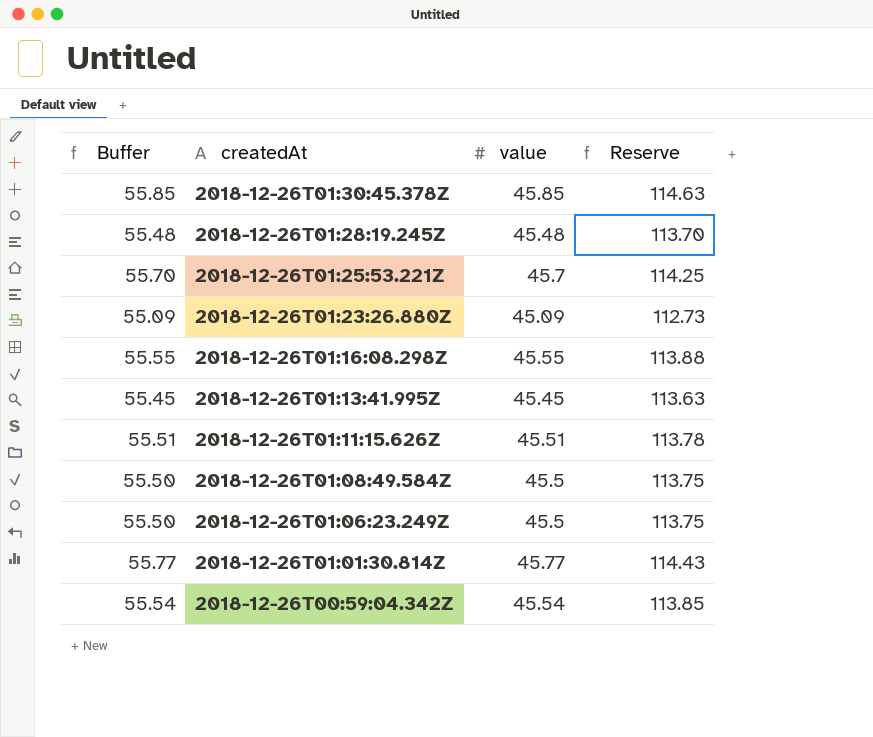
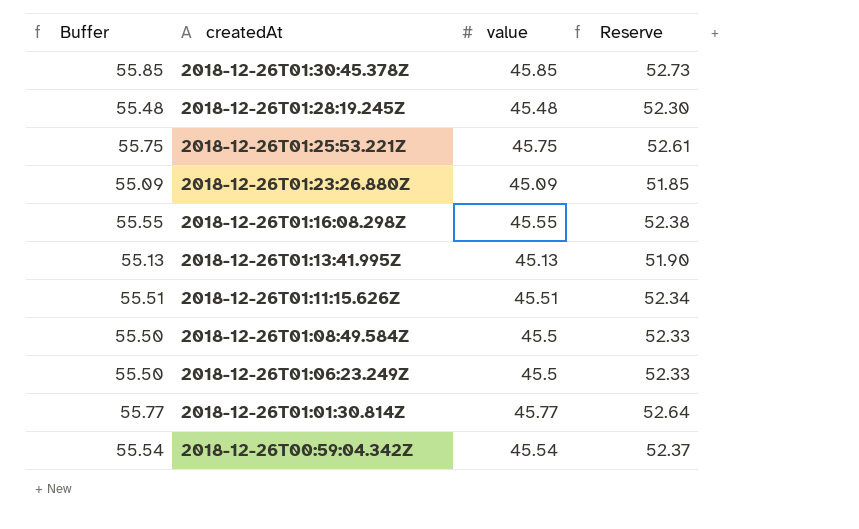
column Reserve | formula: [value] * 2.5 -> [value] * 1.15
2018-12-26T01:25:53.221Z | Buffer: 55.70 -> 55.75
2018-12-26T01:25:53.221Z | value: 45.7 -> 45.75
2018-12-26T01:13:41.995Z | Buffer: 55.45 -> 55.13
2018-12-26T01:13:41.995Z | value: 45.45 -> 45.13

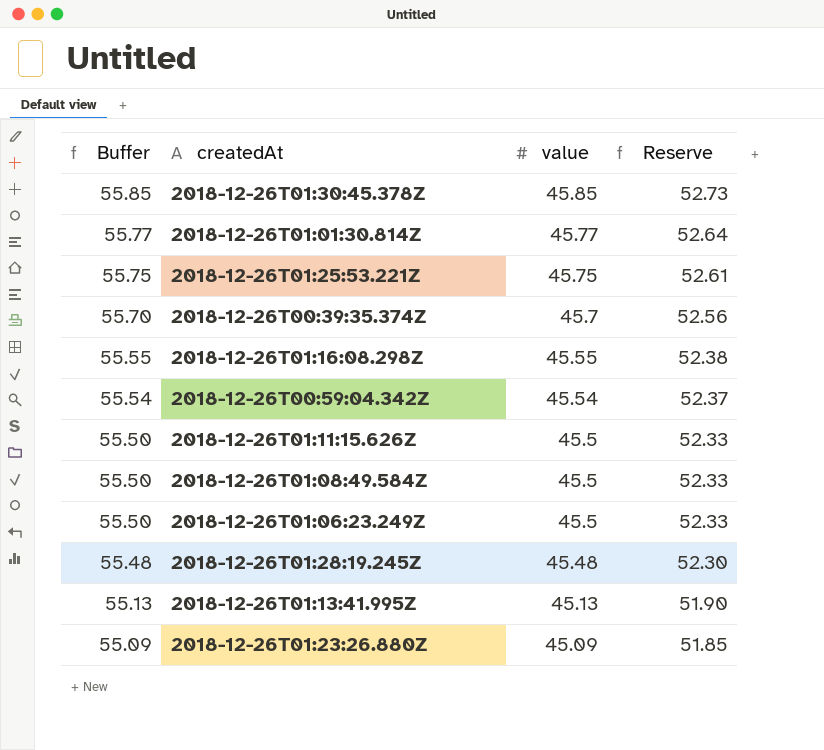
row order: createdAt descending -> Buffer descending
row 2018-12-26T00:39:35.374Z: none -> 55.70 | 45.7 | 52.56
2018-12-26T01:11:15.626Z | Buffer: 55.51 -> 55.50
2018-12-26T01:11:15.626Z | value: 45.51 -> 45.5
2018-12-26T01:11:15.626Z | Reserve: 52.34 -> 52.33

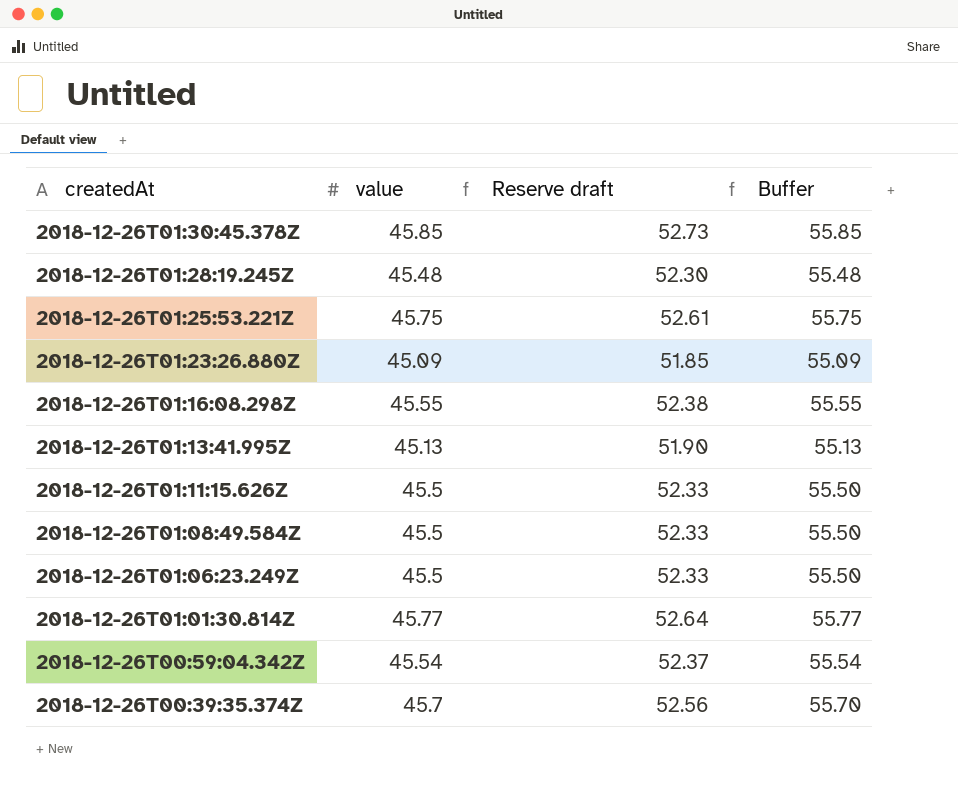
row order: Buffer descending -> createdAt descending
column name: Reserve -> Reserve draft
column Buffer | position: 1 -> 4

